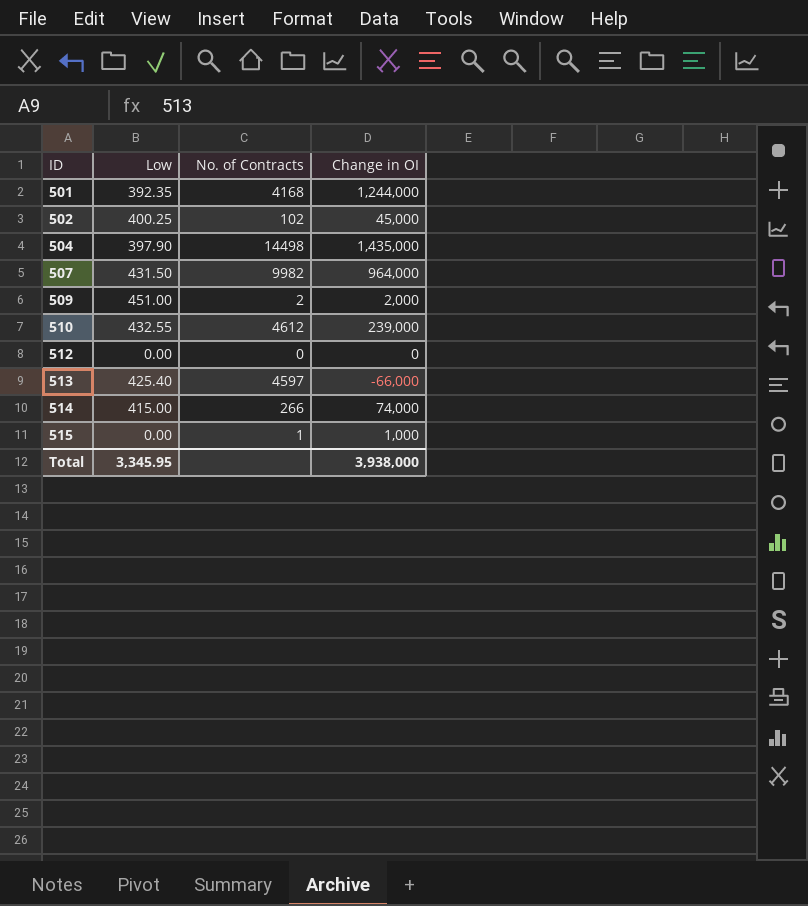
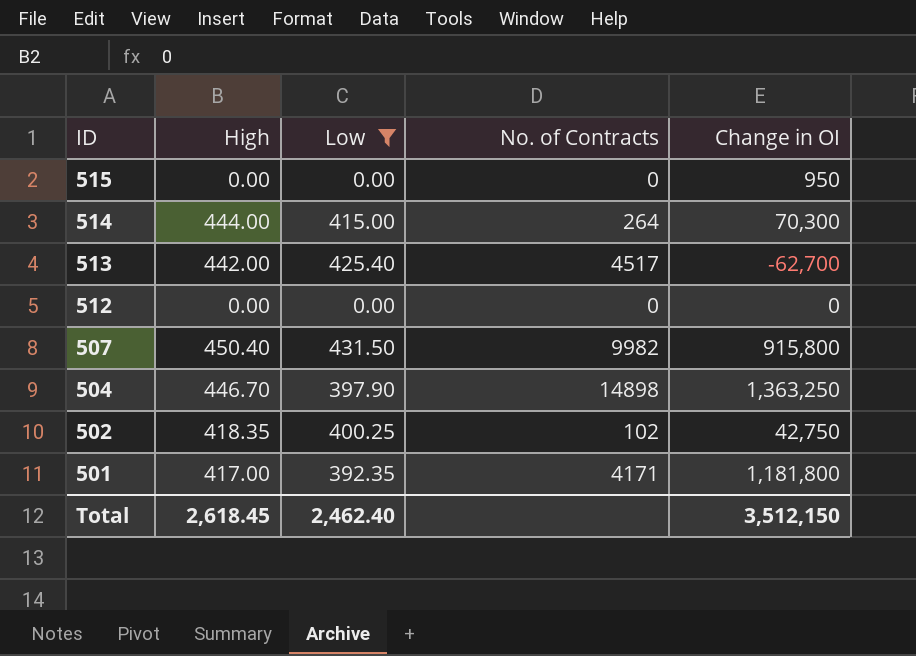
filter: none -> Low <= 431.50
row order: ID ascending -> ID descending
column High | position: none -> 2
515 | No. of Contracts: 1 -> 0
515 | Change in OI: 1,000 -> 950
514 | No. of Contracts: 266 -> 264
514 | Change in OI: 74,000 -> 70,300
513 | No. of Contracts: 4597 -> 4517
513 | Change in OI: -66,000 -> -62,700
507 | Change in OI: 964,000 -> 915,800
504 | No. of Contracts: 14498 -> 14898
504 | Change in OI: 1,435,000 -> 1,363,250
502 | Change in OI: 45,000 -> 42,750
501 | No. of Contracts: 4168 -> 4171
501 | Change in OI: 1,244,000 -> 1,181,800
Total | Low: 3,345.95 -> 2,462.40
Total | Change in OI: 3,938,000 -> 3,512,150

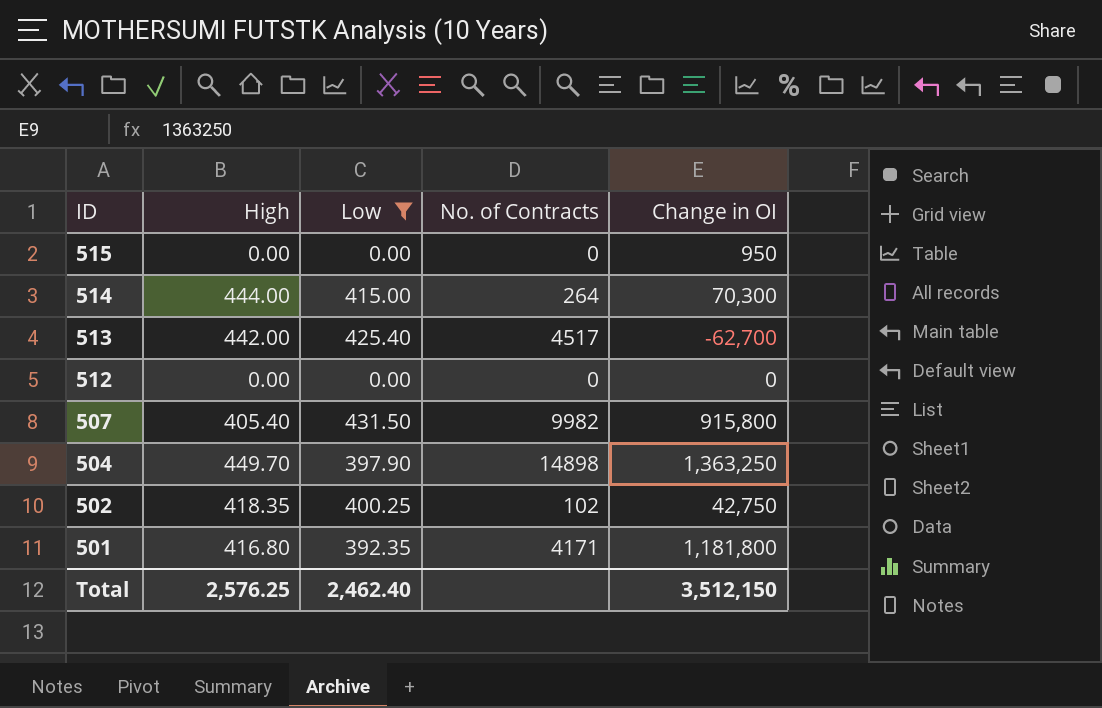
507 | High: 450.40 -> 405.40
504 | High: 446.70 -> 449.70
501 | High: 417.00 -> 416.80
Total | High: 2,618.45 -> 2,576.25

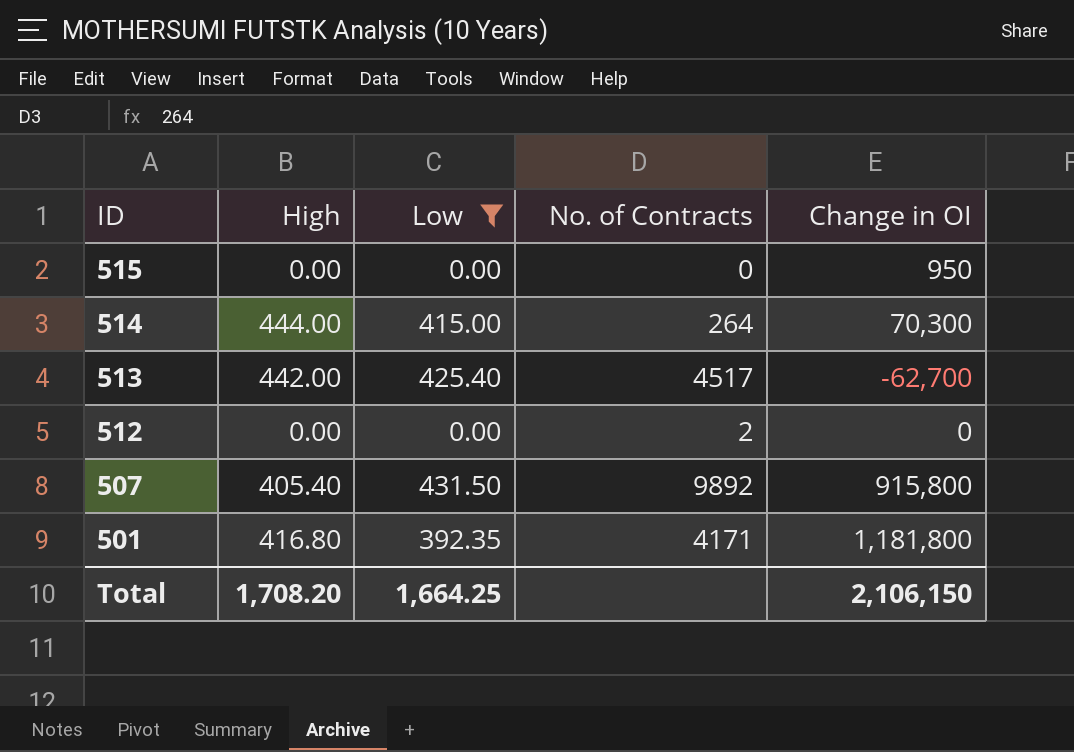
row 504: 449.70 | 397.90 | 14898 | 1,363,250 -> none
row 502: 418.35 | 400.25 | 102 | 42,750 -> none
512 | No. of Contracts: 0 -> 2
507 | No. of Contracts: 9982 -> 9892
Total | High: 2,576.25 -> 1,708.20
Total | Low: 2,462.40 -> 1,664.25
Total | Change in OI: 3,512,150 -> 2,106,150

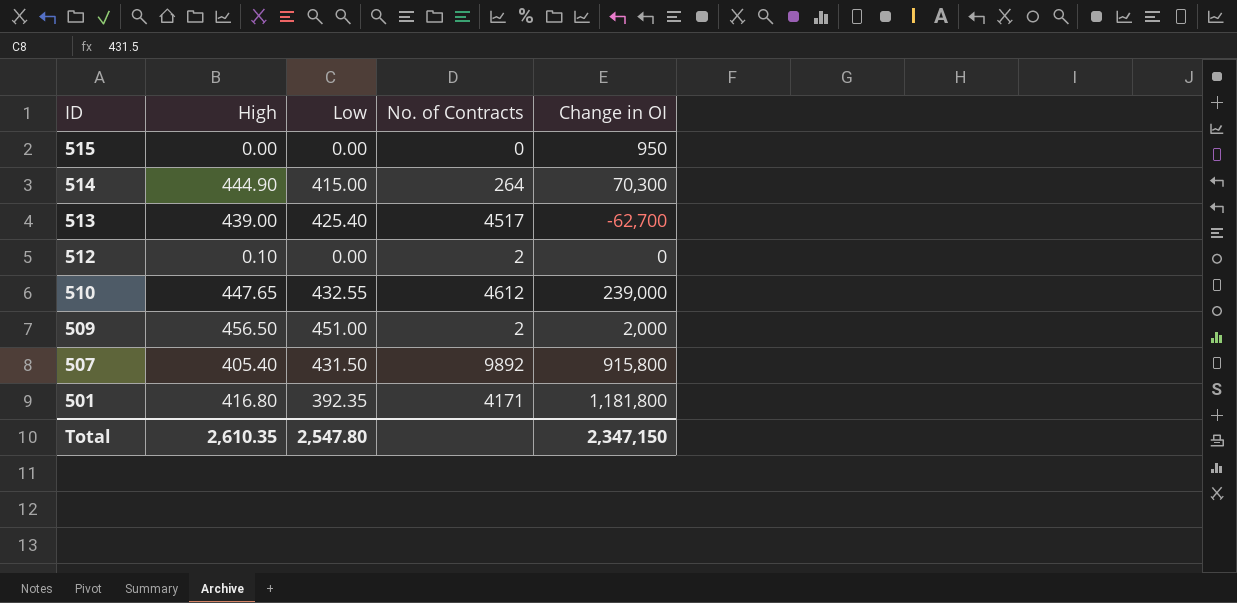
filter: Low <= 431.50 -> none
514 | High: 444.00 -> 444.90
513 | High: 442.00 -> 439.00
512 | High: 0.00 -> 0.10
Total | High: 1,708.20 -> 2,610.35
Total | Low: 1,664.25 -> 2,547.80
Total | Change in OI: 2,106,150 -> 2,347,150

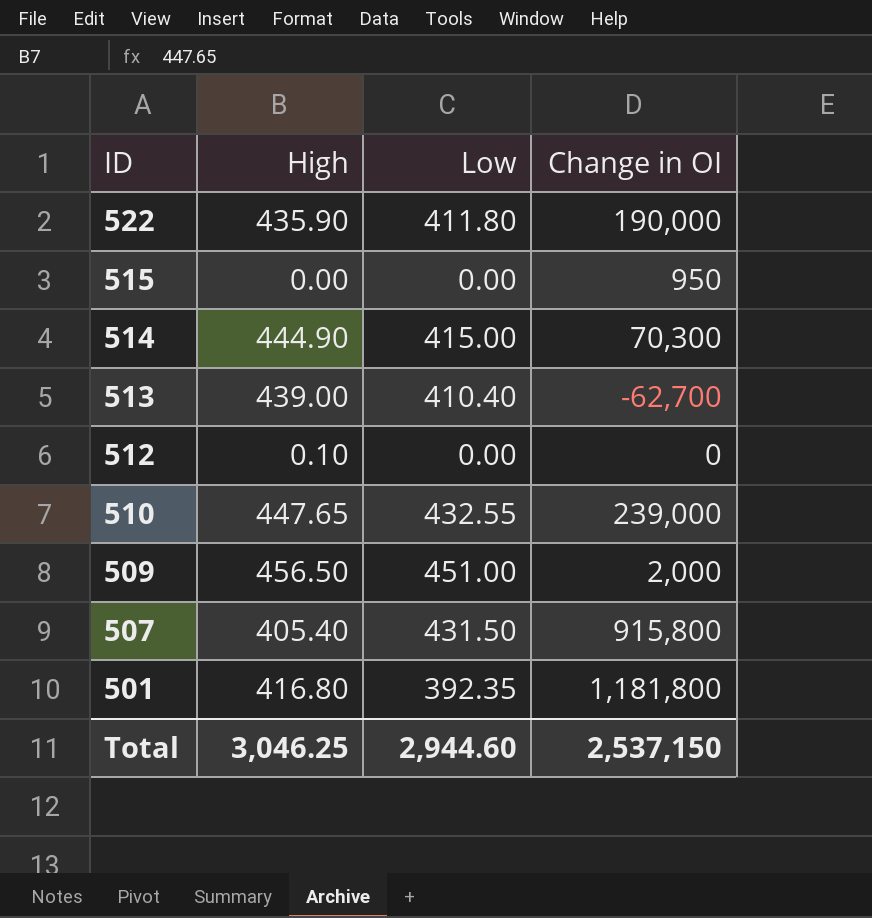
column No. of Contracts | position: 4 -> none
row 522: none -> 435.90 | 411.80 | 190,000
513 | Low: 425.40 -> 410.40
Total | High: 2,610.35 -> 3,046.25
Total | Low: 2,547.80 -> 2,944.60
Total | Change in OI: 2,347,150 -> 2,537,150

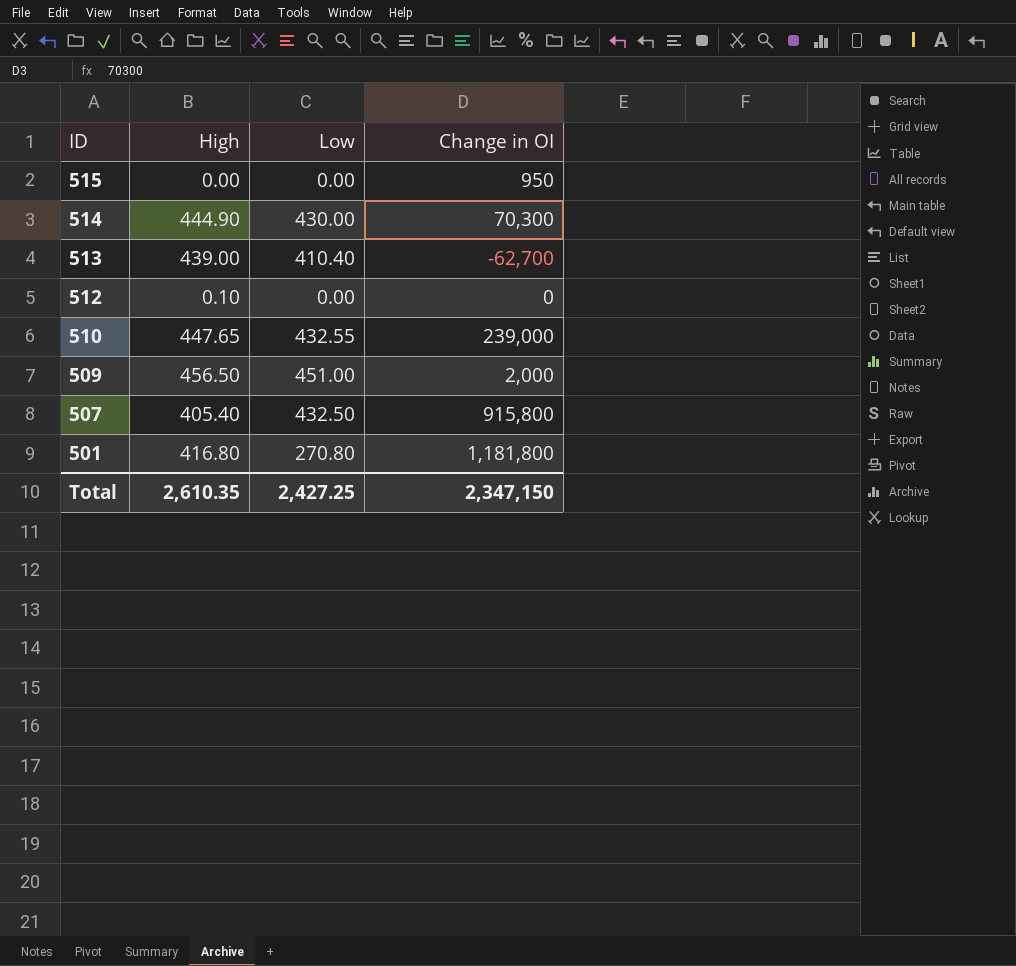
row 522: 435.90 | 411.80 | 190,000 -> none
514 | Low: 415.00 -> 430.00
507 | Low: 431.50 -> 432.50
501 | Low: 392.35 -> 270.80
Total | High: 3,046.25 -> 2,610.35
Total | Low: 2,944.60 -> 2,427.25
Total | Change in OI: 2,537,150 -> 2,347,150

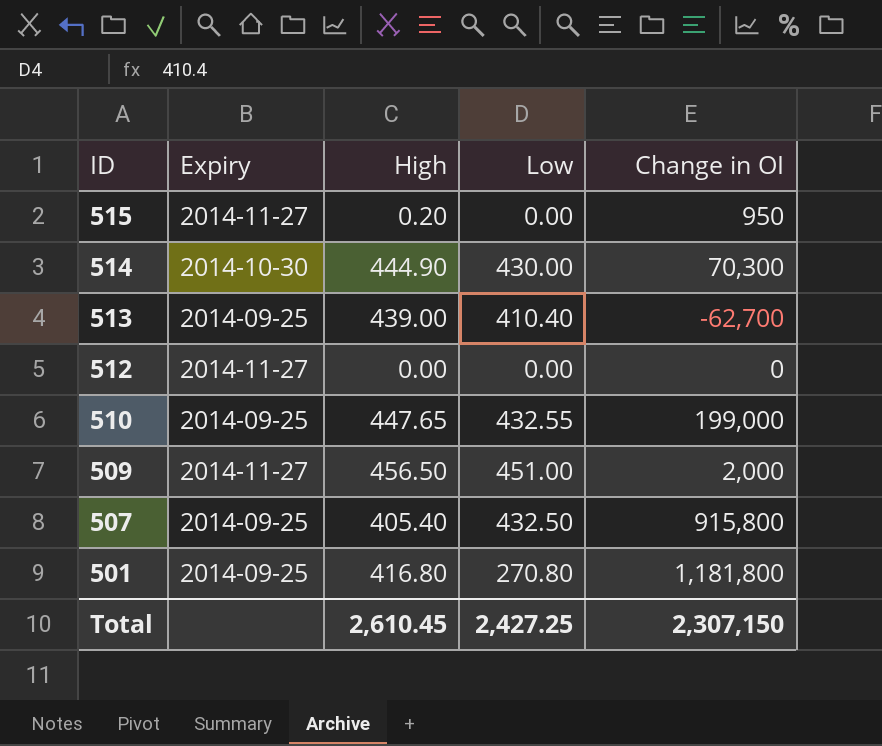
column Expiry | position: none -> 2
515 | High: 0.00 -> 0.20
512 | High: 0.10 -> 0.00
510 | Change in OI: 239,000 -> 199,000
Total | High: 2,610.35 -> 2,610.45
Total | Change in OI: 2,347,150 -> 2,307,150

